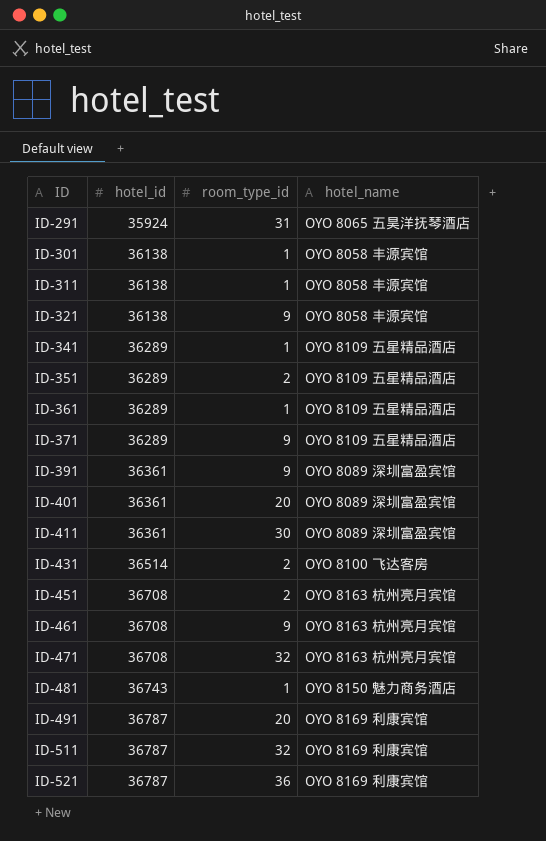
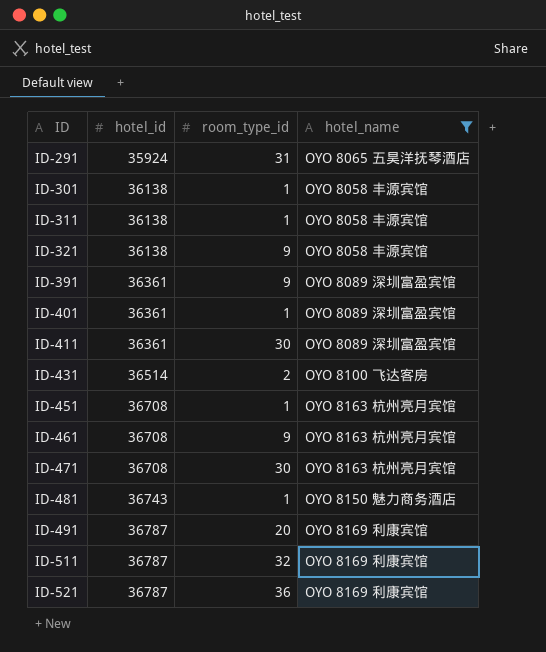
filter: none -> hotel_name != OYO 8109 五星精品酒店
ID-401 | room_type_id: 20 -> 1
ID-451 | room_type_id: 2 -> 1
ID-471 | room_type_id: 32 -> 30

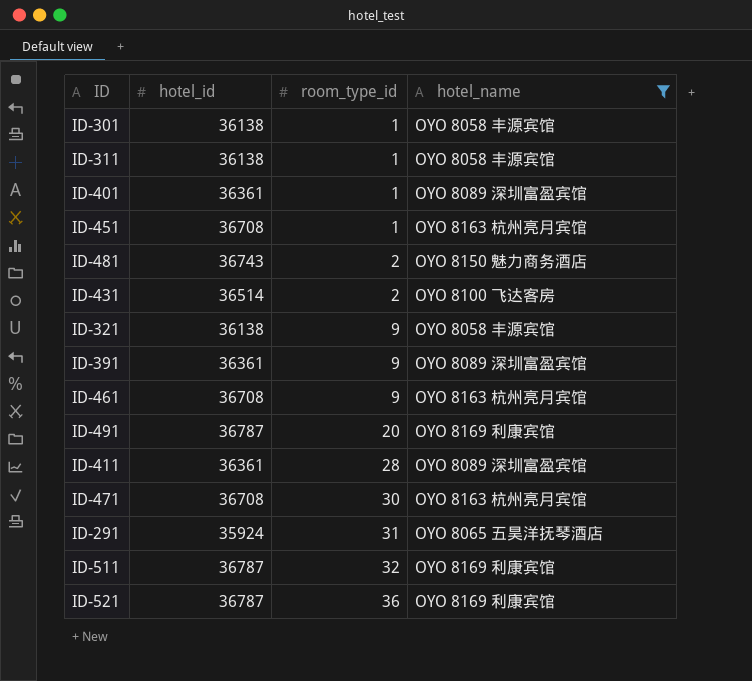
row order: ID ascending -> room_type_id ascending
ID-481 | room_type_id: 1 -> 2
ID-411 | room_type_id: 30 -> 28

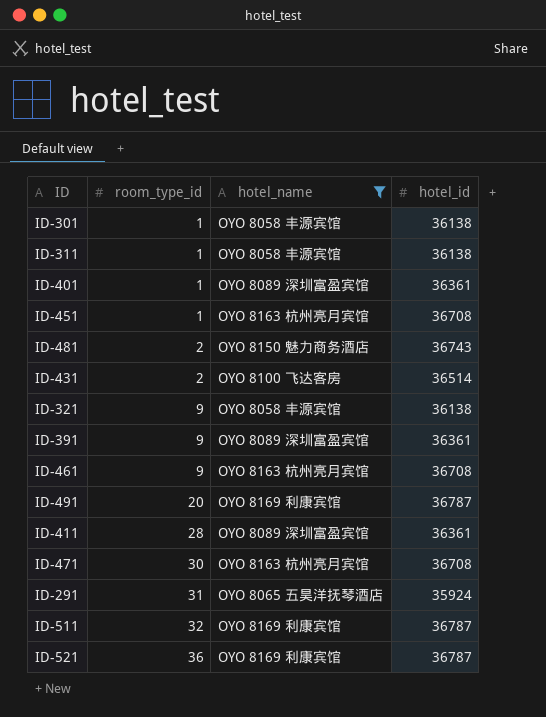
column hotel_id | position: 2 -> 4

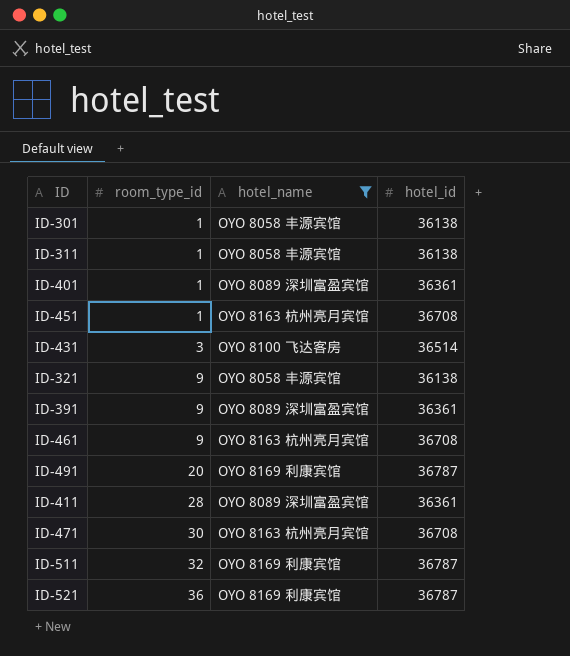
row ID-481: 2 | OYO 8150 魅力商务酒店 | 36743 -> none
row ID-291: 31 | OYO 8065 五昊洋抚琴酒店 | 35924 -> none
ID-431 | room_type_id: 2 -> 3

